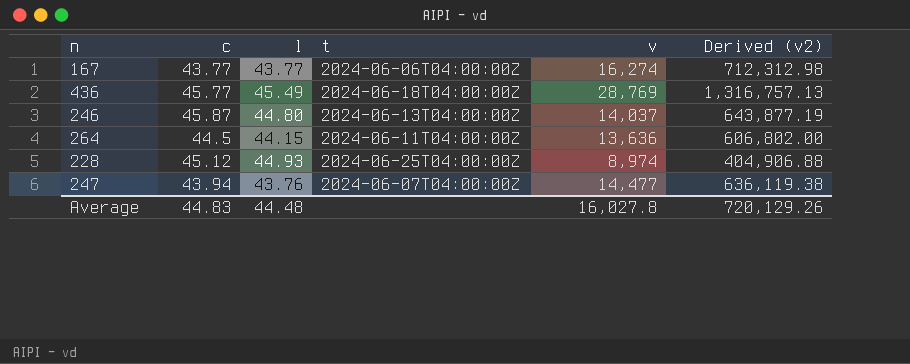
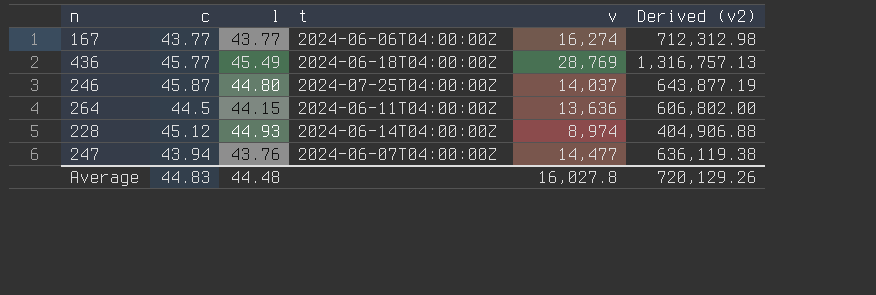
246 | t: 2024-06-13T04:00:00Z -> 2024-07-25T04:00:00Z
228 | t: 2024-06-25T04:00:00Z -> 2024-06-14T04:00:00Z

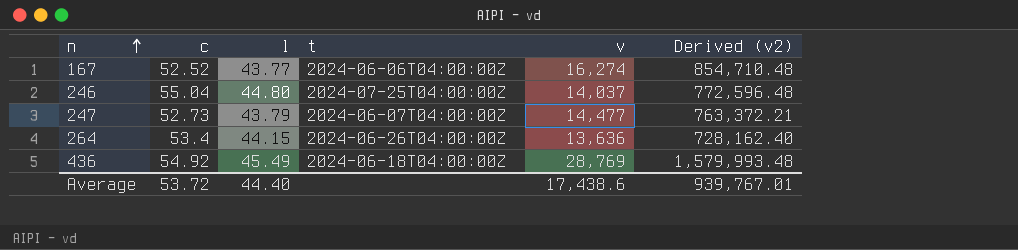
row order: none -> n ascending
row 228: 45.12 | 44.93 | 2024-06-14T04:00:00Z | 8,974 | 404,906.88 -> none
167 | c: 43.77 -> 52.52
167 | Derived (v2): 712,312.98 -> 854,710.48
246 | c: 45.87 -> 55.04
246 | Derived (v2): 643,877.19 -> 772,596.48
247 | c: 43.94 -> 52.73
247 | l: 43.76 -> 43.79
247 | Derived (v2): 636,119.38 -> 763,372.21
264 | c: 44.5 -> 53.4
264 | t: 2024-06-11T04:00:00Z -> 2024-06-26T04:00:00Z
264 | Derived (v2): 606,802.00 -> 728,162.40
436 | c: 45.77 -> 54.92
436 | Derived (v2): 1,316,757.13 -> 1,579,993.48
Average | c: 44.83 -> 53.72
Average | l: 44.48 -> 44.40
Average | v: 16,027.8 -> 17,438.6
Average | Derived (v2): 720,129.26 -> 939,767.01

